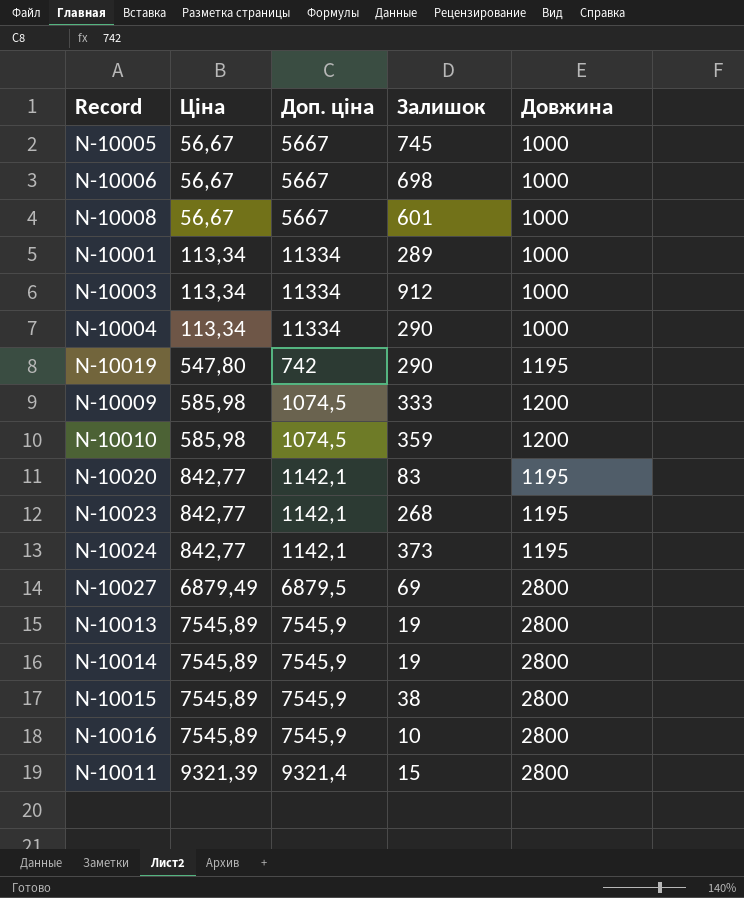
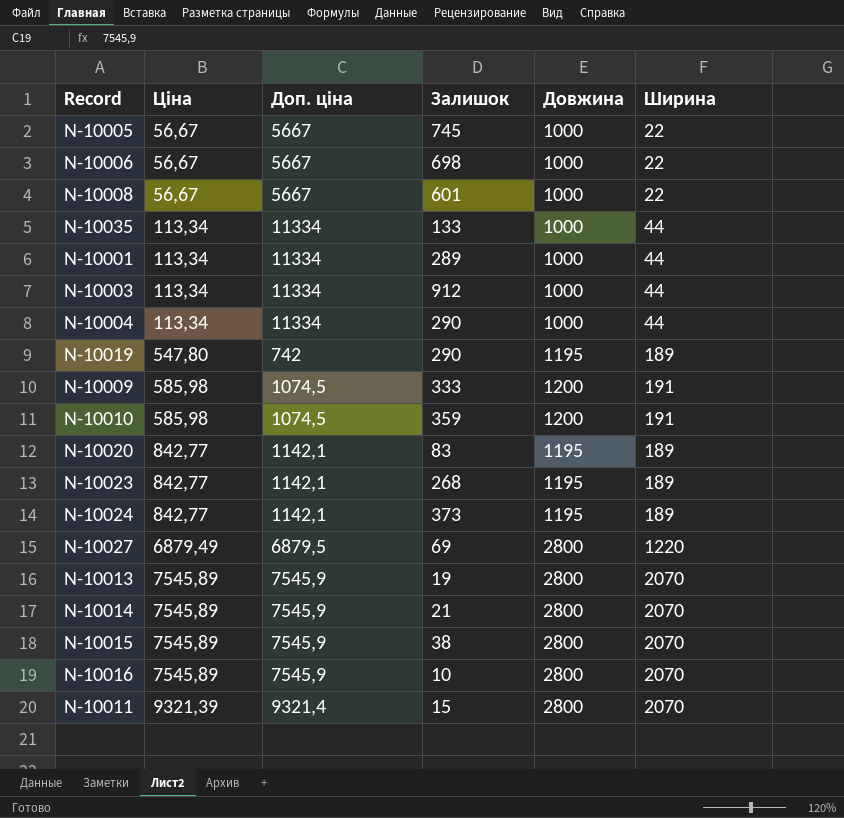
column Ширина | position: none -> 6
row N-10035: none -> 113,34 | 11334 | 133 | 1000 | 44
N-10014 | Залишок: 19 -> 21

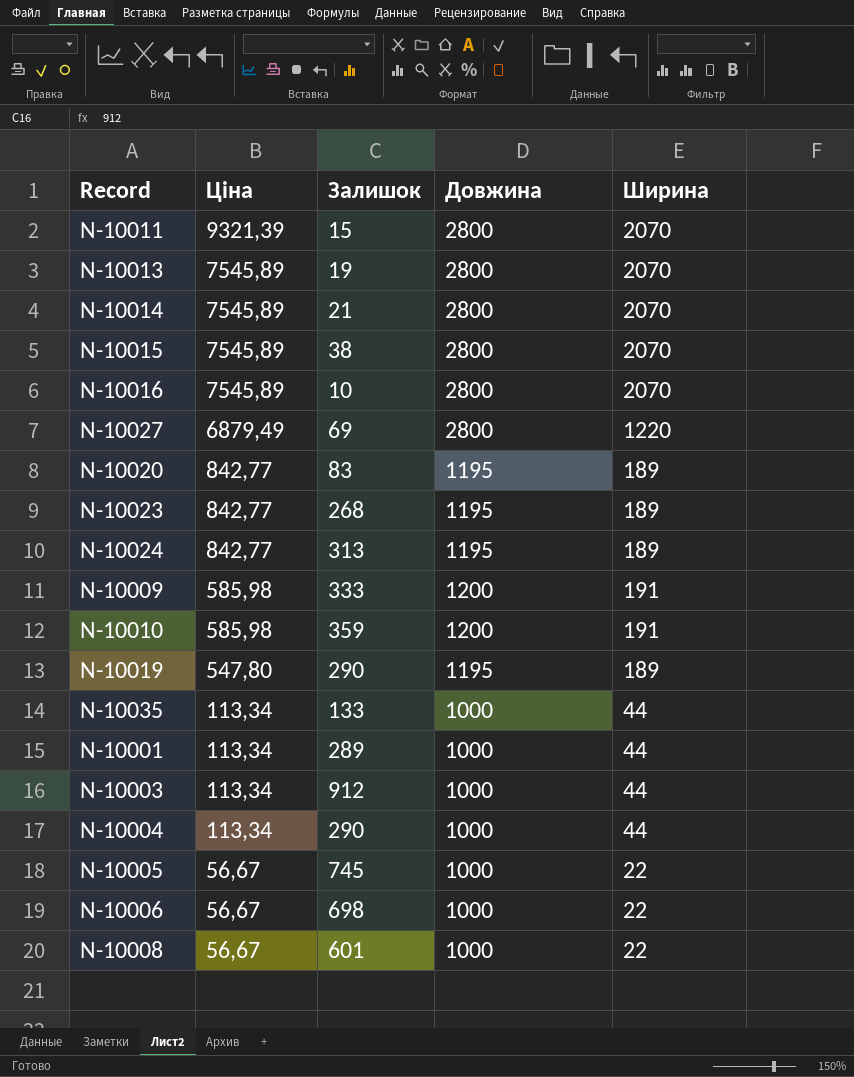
row order: Ціна ascending -> Ціна descending
column Доп. ціна | position: 3 -> none
N-10024 | Залишок: 373 -> 313

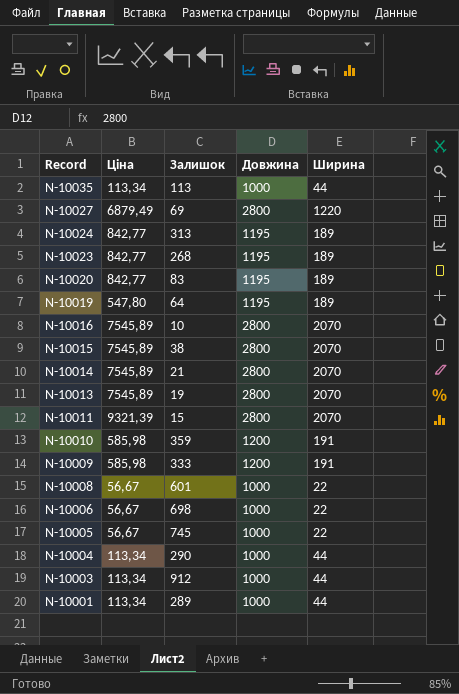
row order: Ціна descending -> Record descending
N-10035 | Залишок: 133 -> 113
N-10019 | Залишок: 290 -> 64

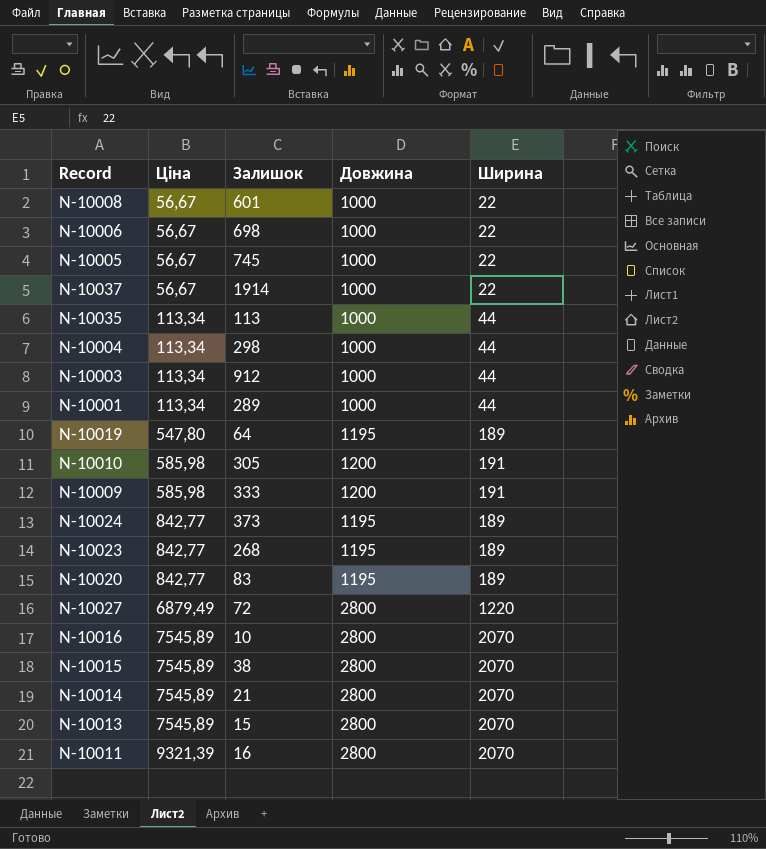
row order: Record descending -> Ціна ascending
row N-10037: none -> 56,67 | 1914 | 1000 | 22
N-10004 | Залишок: 290 -> 298
N-10010 | Залишок: 359 -> 305
N-10024 | Залишок: 313 -> 373
N-10027 | Залишок: 69 -> 72
N-10013 | Залишок: 19 -> 15
N-10011 | Залишок: 15 -> 16

